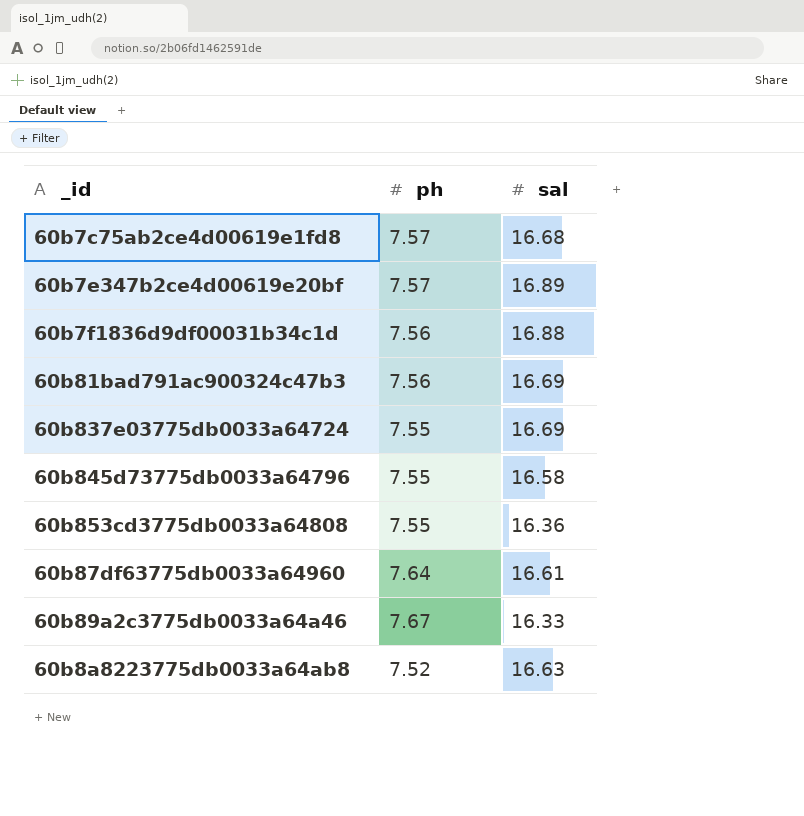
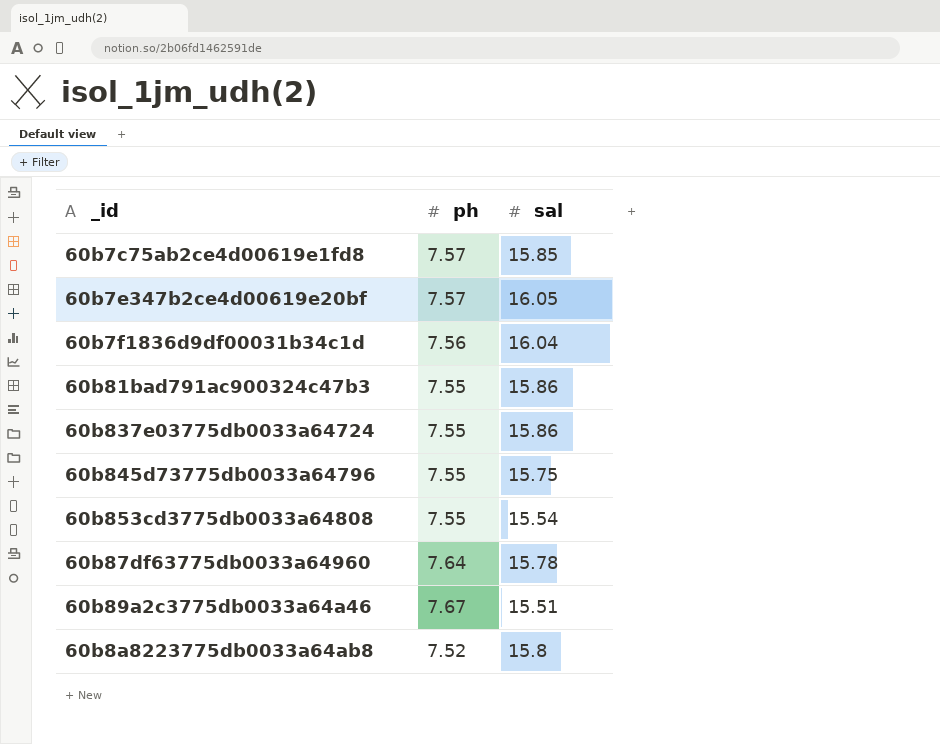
60b7c75ab2ce4d00619e1fd8 | sal: 16.68 -> 15.85
60b7e347b2ce4d00619e20bf | sal: 16.89 -> 16.05
60b7f1836d9df00031b34c1d | sal: 16.88 -> 16.04
60b81bad791ac900324c47b3 | ph: 7.56 -> 7.55
60b81bad791ac900324c47b3 | sal: 16.69 -> 15.86
60b837e03775db0033a64724 | sal: 16.69 -> 15.86
60b845d73775db0033a64796 | sal: 16.58 -> 15.75
60b853cd3775db0033a64808 | sal: 16.36 -> 15.54
60b87df63775db0033a64960 | sal: 16.61 -> 15.78
60b89a2c3775db0033a64a46 | sal: 16.33 -> 15.51
60b8a8223775db0033a64ab8 | sal: 16.63 -> 15.8

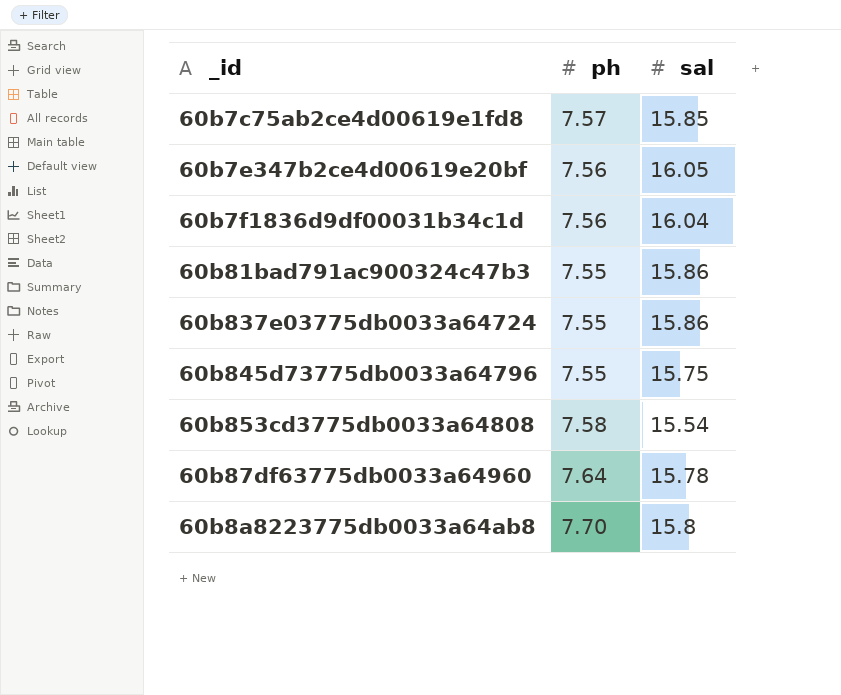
row 60b89a2c3775db0033a64a46: 7.67 | 15.51 -> none
60b7e347b2ce4d00619e20bf | ph: 7.57 -> 7.56
60b853cd3775db0033a64808 | ph: 7.55 -> 7.58
60b8a8223775db0033a64ab8 | ph: 7.52 -> 7.70

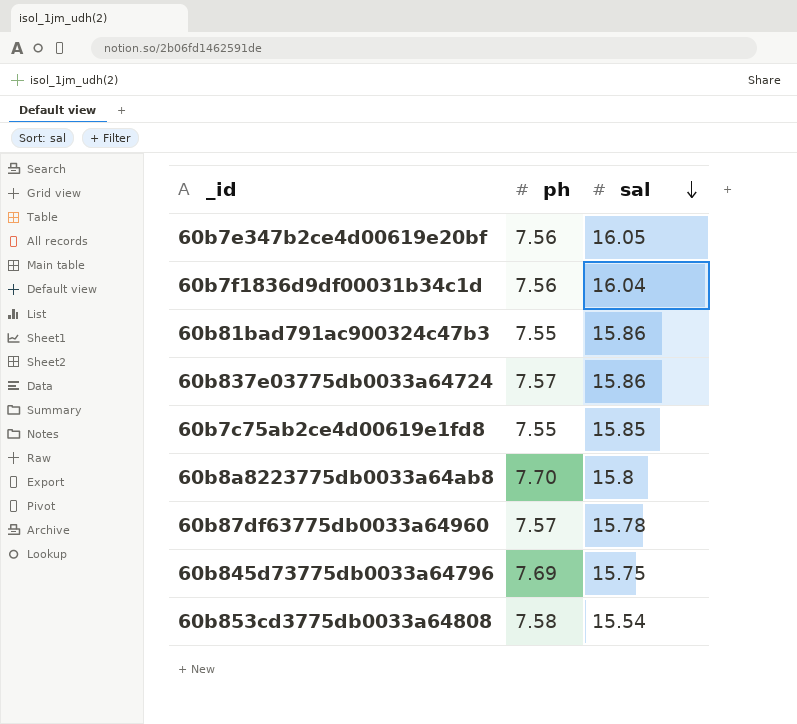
row order: none -> sal descending
60b837e03775db0033a64724 | ph: 7.55 -> 7.57
60b7c75ab2ce4d00619e1fd8 | ph: 7.57 -> 7.55
60b87df63775db0033a64960 | ph: 7.64 -> 7.57
60b845d73775db0033a64796 | ph: 7.55 -> 7.69

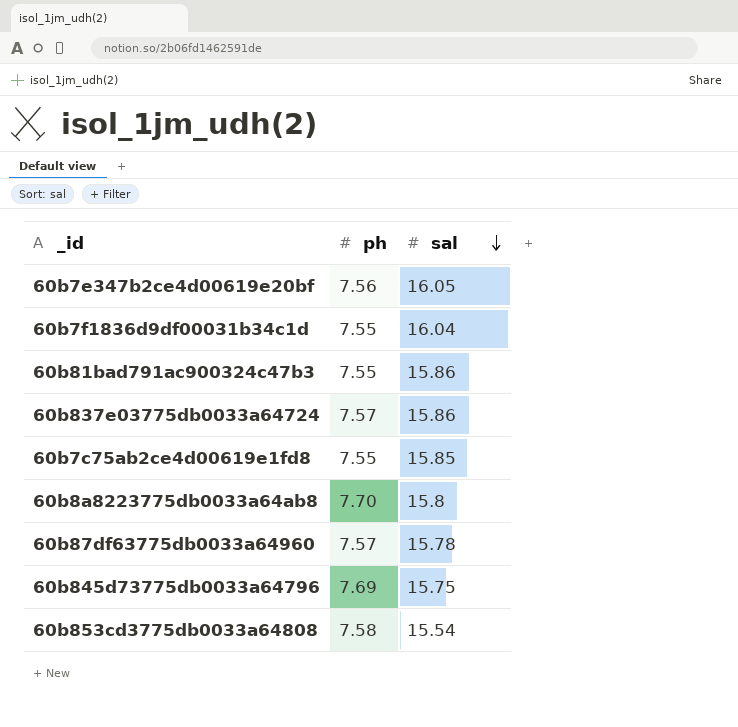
60b7f1836d9df00031b34c1d | ph: 7.56 -> 7.55

